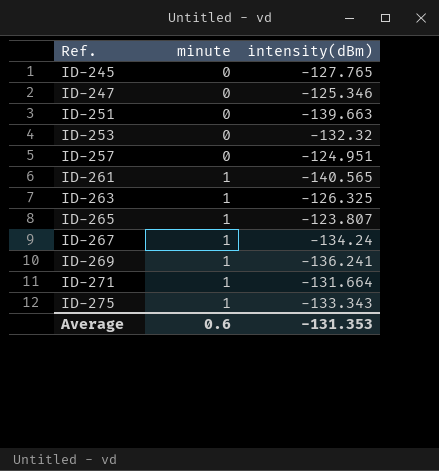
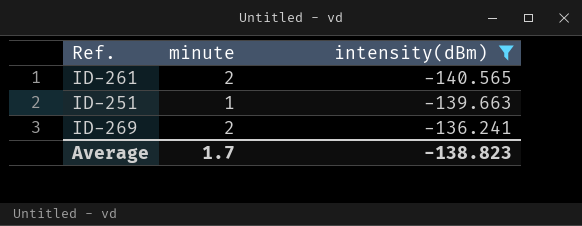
filter: none -> intensity(dBm) <= -136.241
row order: Ref. ascending -> intensity(dBm) ascending
ID-261 | minute: 1 -> 2
ID-251 | minute: 0 -> 1
ID-269 | minute: 1 -> 2
Average | minute: 0.6 -> 1.7
Average | intensity(dBm): -131.353 -> -138.823

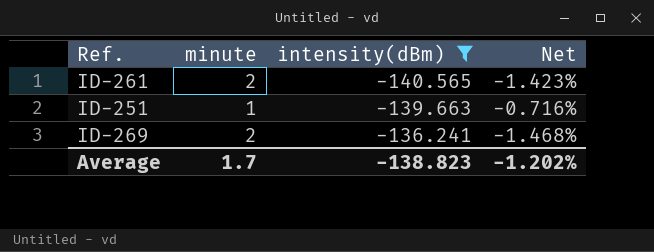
column Net | formula: none -> [minute] / [intensity(dBm)]

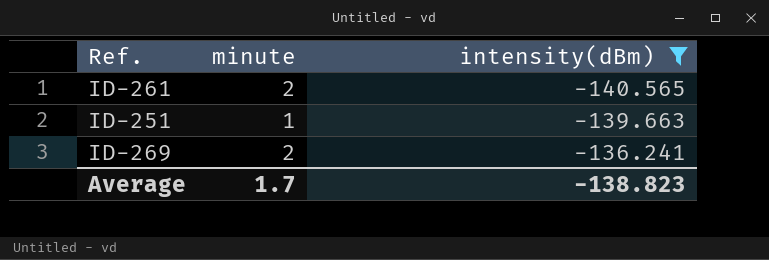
column Net | formula: [minute] / [intensity(dBm)] -> none

